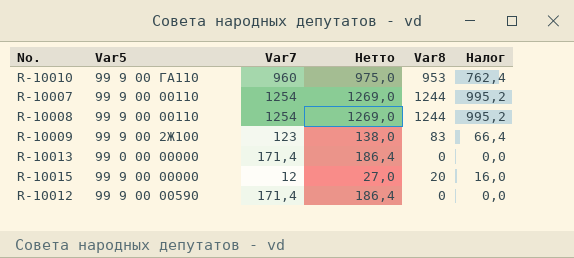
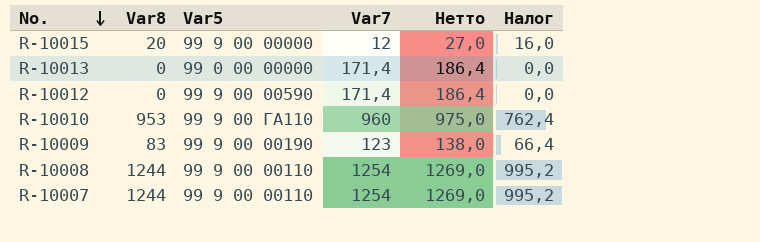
row order: none -> No. descending
column Var8 | position: 5 -> 2
R-10009 | Var5: 99 9 00 2Ж100 -> 99 9 00 00190

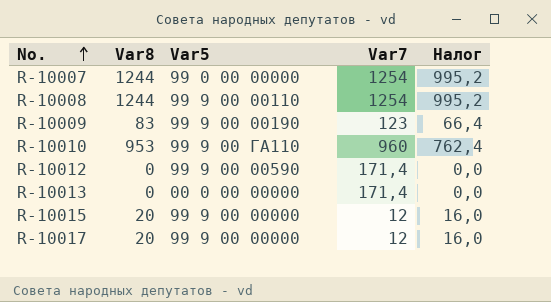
row order: No. descending -> No. ascending
column Нетто | formula: [Var7] + 15 -> none
R-10007 | Var5: 99 9 00 00110 -> 99 0 00 00000
R-10013 | Var5: 99 0 00 00000 -> 00 0 00 00000
row R-10017: none -> 20 | 99 9 00 00000 | 12 | 16,0

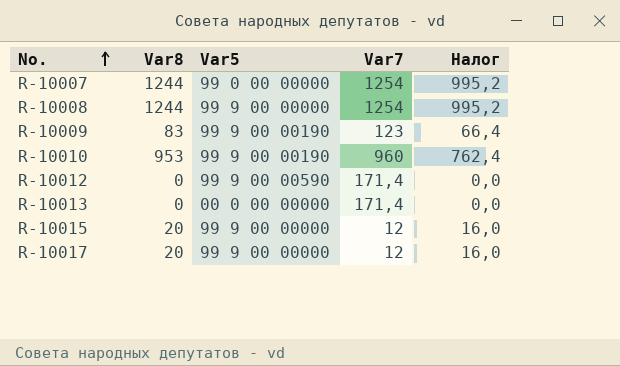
R-10008 | Var5: 99 9 00 00110 -> 99 9 00 00000
R-10010 | Var5: 99 9 00 ГA110 -> 99 9 00 00190

